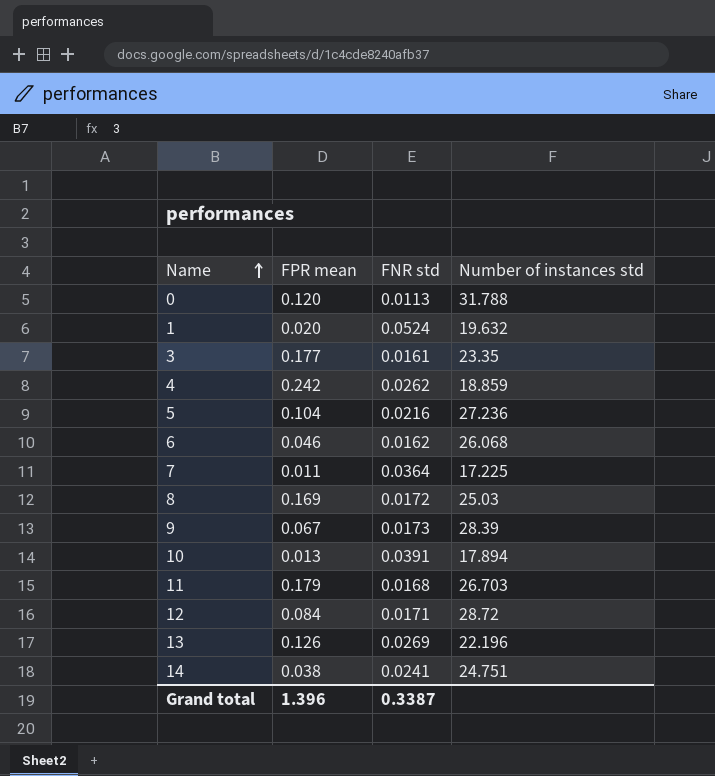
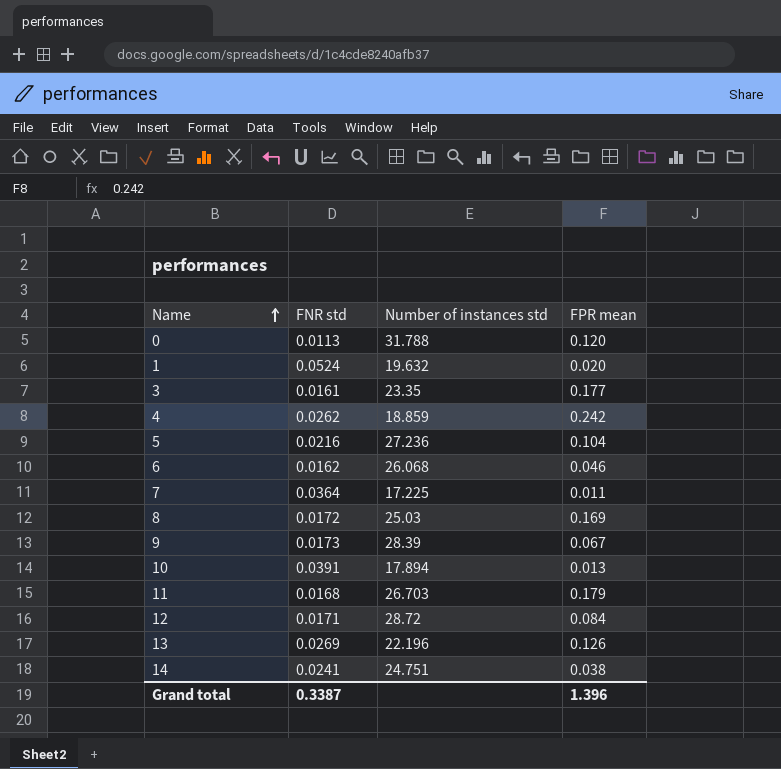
column FPR mean | position: 2 -> 4

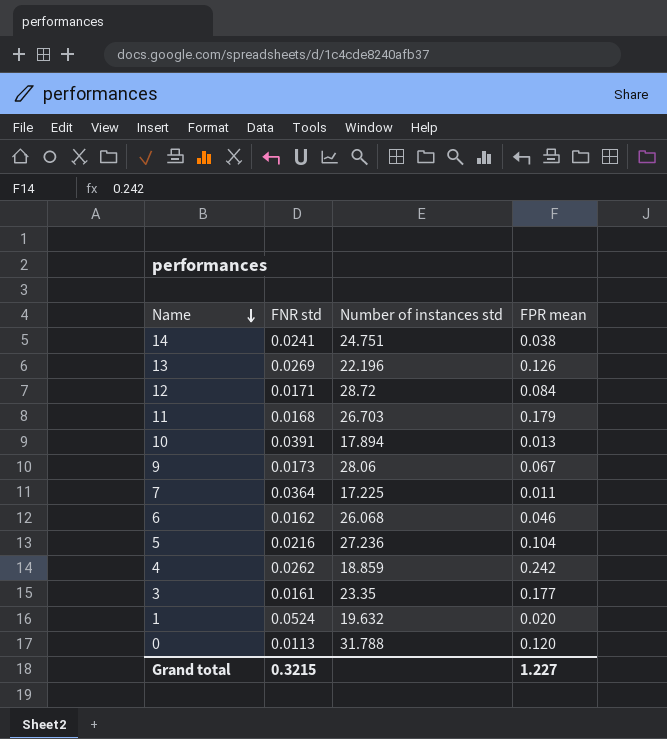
row order: Name ascending -> Name descending
row 8: 0.0172 | 25.03 | 0.169 -> none
9 | Number of instances std: 28.39 -> 28.06
Grand total | FNR std: 0.3387 -> 0.3215
Grand total | FPR mean: 1.396 -> 1.227

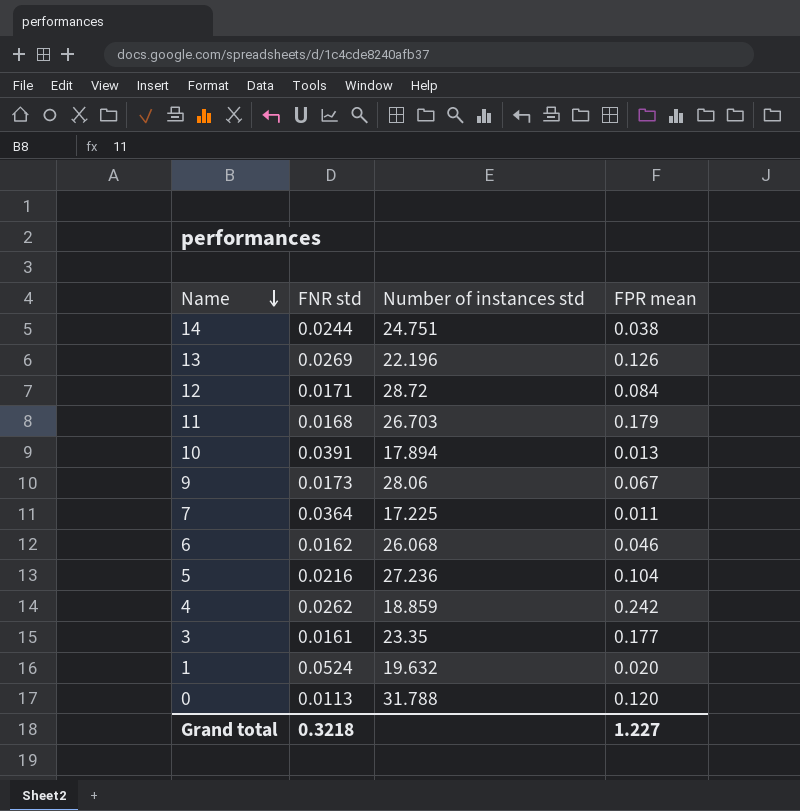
14 | FNR std: 0.0241 -> 0.0244
Grand total | FNR std: 0.3215 -> 0.3218

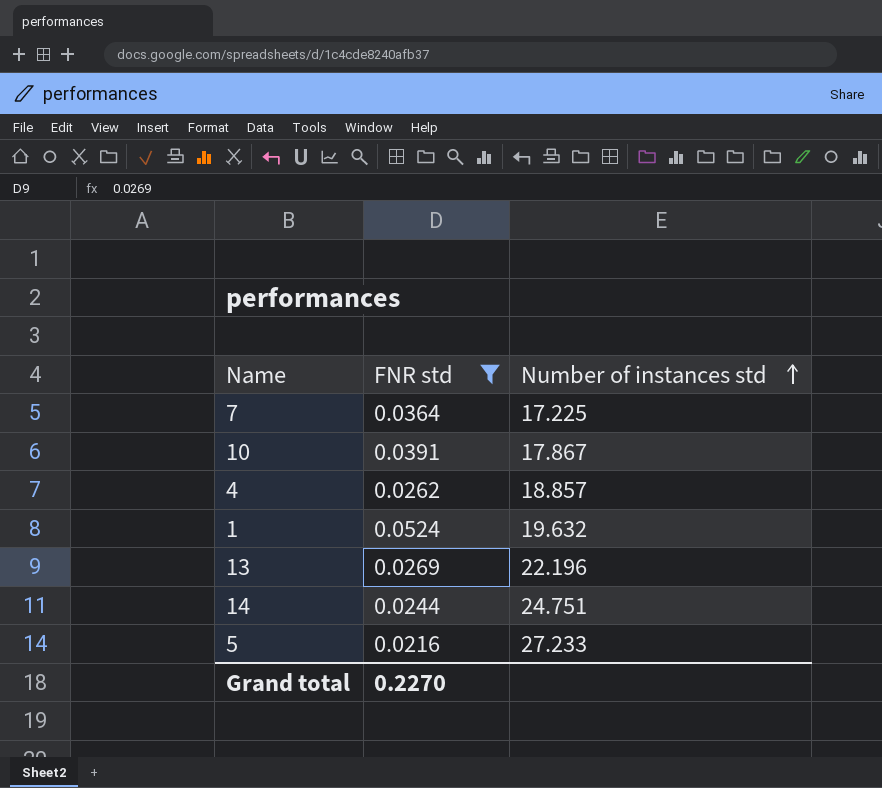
filter: none -> FNR std >= 0.0216
row order: Name descending -> Number of instances std ascending
column FPR mean | position: 4 -> none
10 | Number of instances std: 17.894 -> 17.867
4 | Number of instances std: 18.859 -> 18.857
5 | Number of instances std: 27.236 -> 27.233
Grand total | FNR std: 0.3218 -> 0.2270

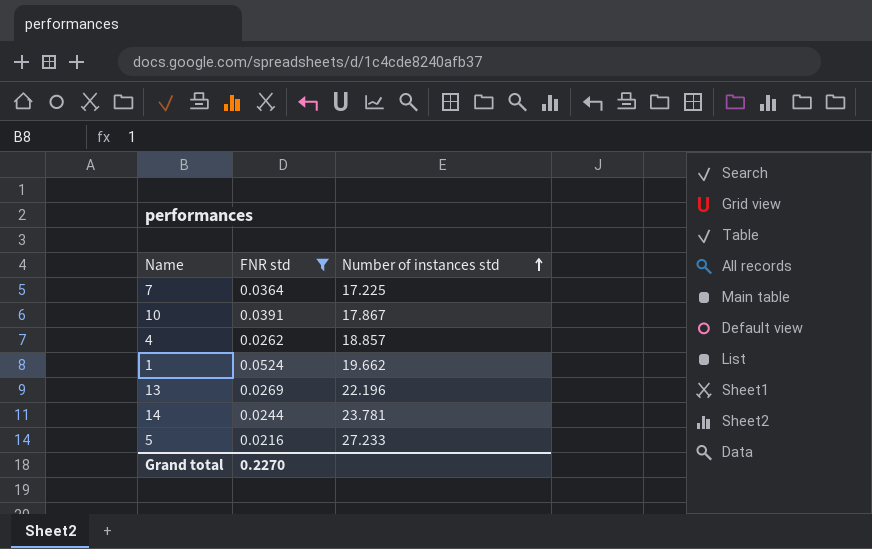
1 | Number of instances std: 19.632 -> 19.662
14 | Number of instances std: 24.751 -> 23.781

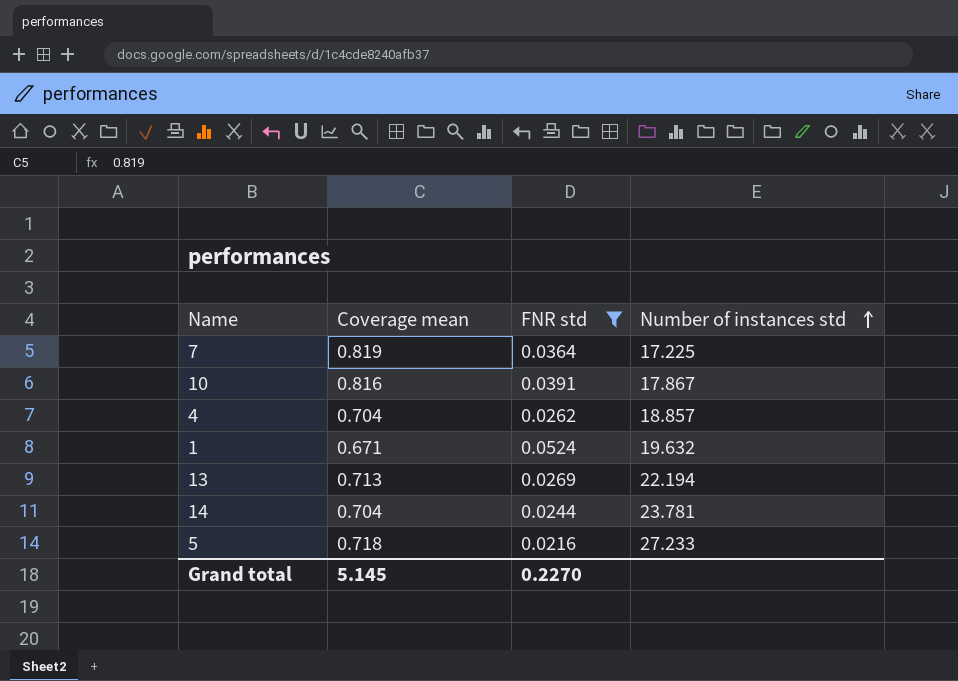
column Coverage mean | position: none -> 2
1 | Number of instances std: 19.662 -> 19.632
13 | Number of instances std: 22.196 -> 22.194

